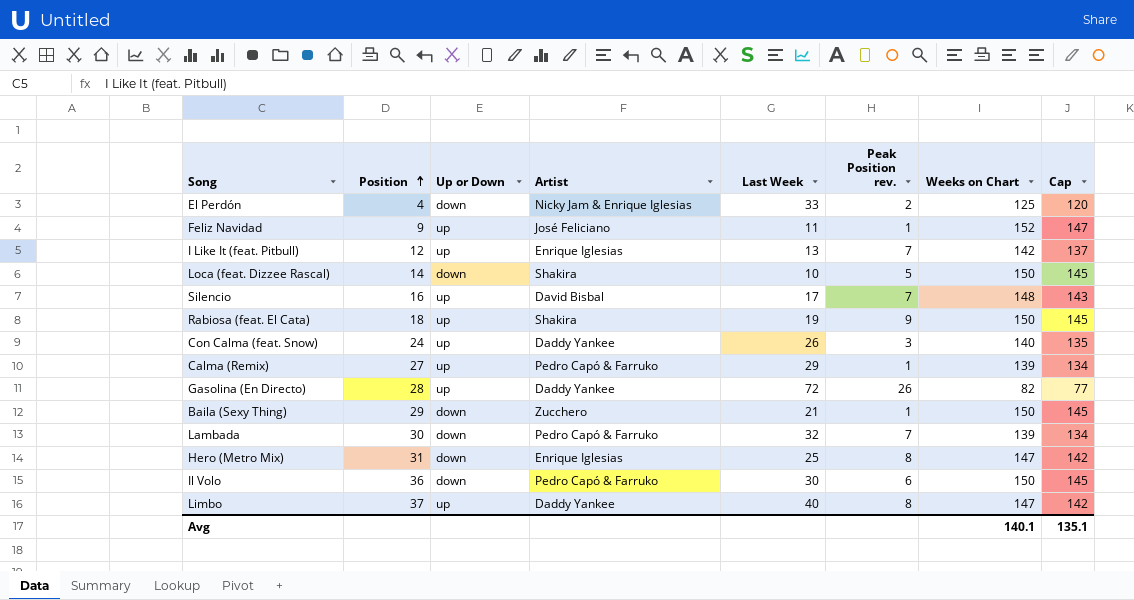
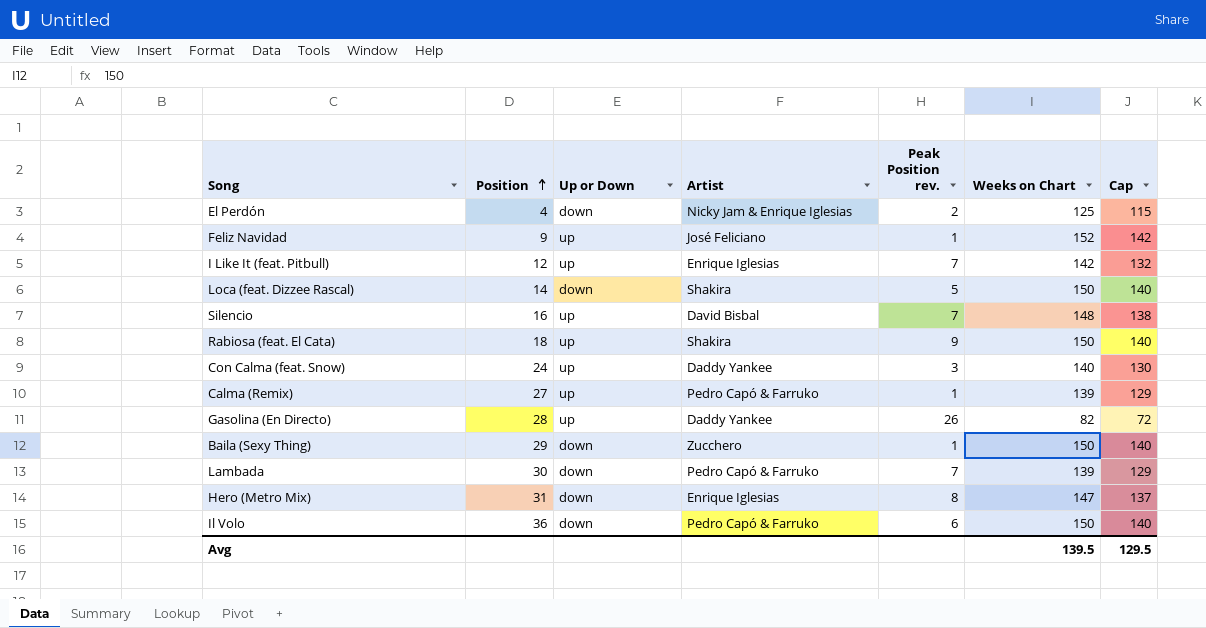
column Last Week | position: 5 -> none
column Cap | formula: [Weeks on Chart] - 5 -> [Weeks on Chart] - 10
row Limbo: 37 | up | Daddy Yankee | 40 | 8 | 147 | 142 -> none
Avg | Weeks on Chart: 140.1 -> 139.5
Avg | Cap: 135.1 -> 129.5

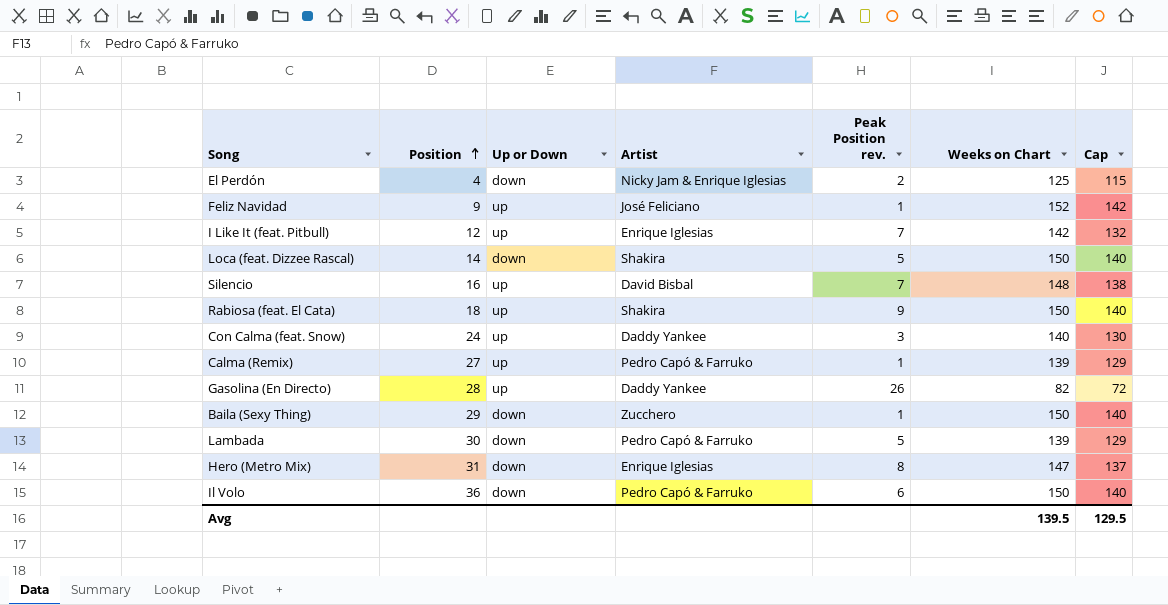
Lambada | Peak Position rev.: 7 -> 5

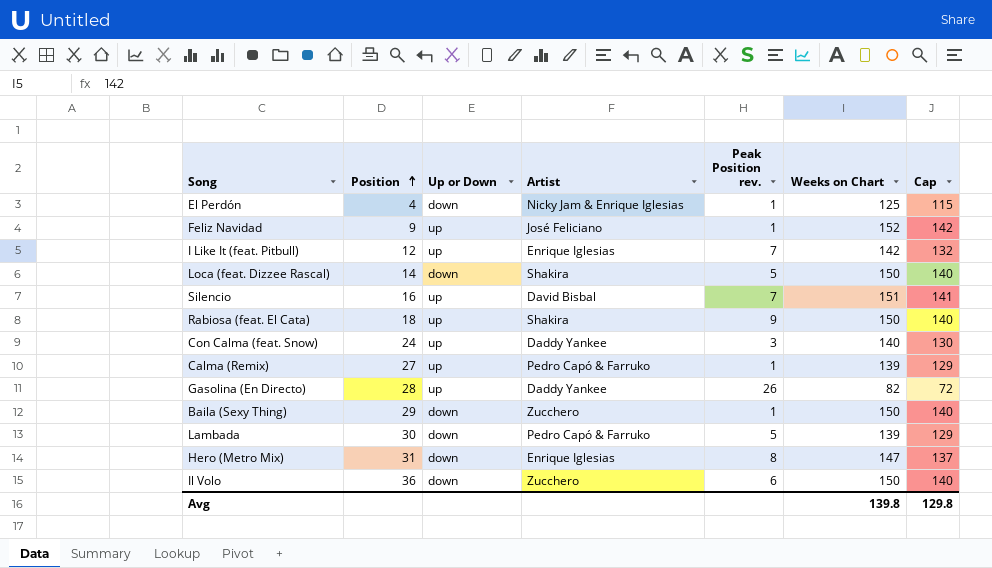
El Perdón | Peak Position rev.: 2 -> 1
Silencio | Weeks on Chart: 148 -> 151
Silencio | Cap: 138 -> 141
Il Volo | Artist: Pedro Capó & Farruko -> Zucchero
Avg | Weeks on Chart: 139.5 -> 139.8
Avg | Cap: 129.5 -> 129.8

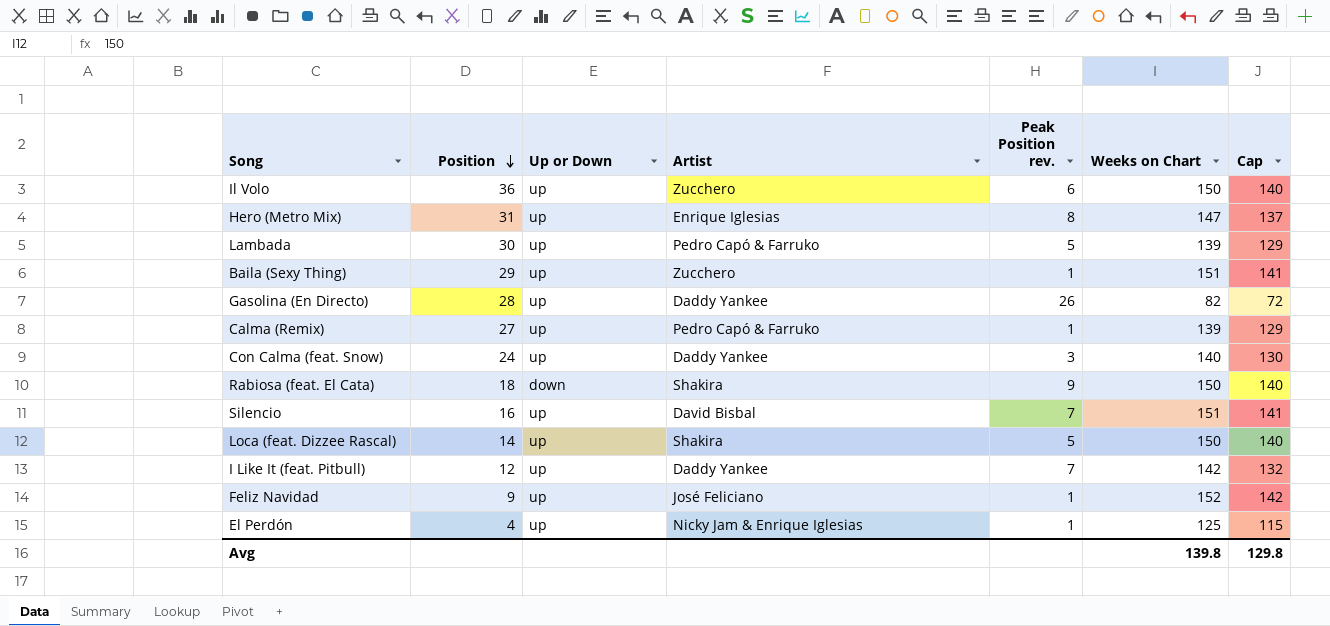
row order: Position ascending -> Position descending
Il Volo | Up or Down: down -> up
Hero (Metro Mix) | Up or Down: down -> up
Lambada | Up or Down: down -> up
Baila (Sexy Thing) | Up or Down: down -> up
Baila (Sexy Thing) | Weeks on Chart: 150 -> 151
Baila (Sexy Thing) | Cap: 140 -> 141
Rabiosa (feat. El Cata) | Up or Down: up -> down
Loca (feat. Dizzee Rascal) | Up or Down: down -> up
I Like It (feat. Pitbull) | Artist: Enrique Iglesias -> Daddy Yankee
El Perdón | Up or Down: down -> up

